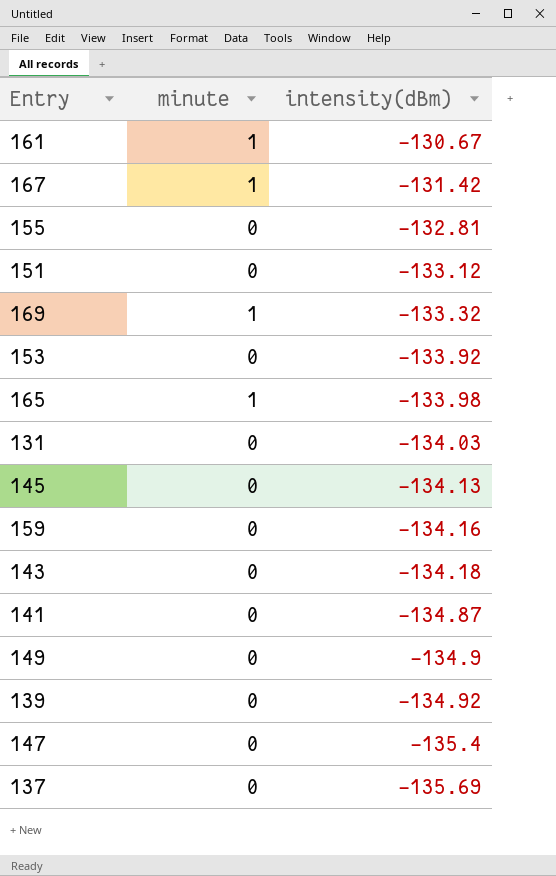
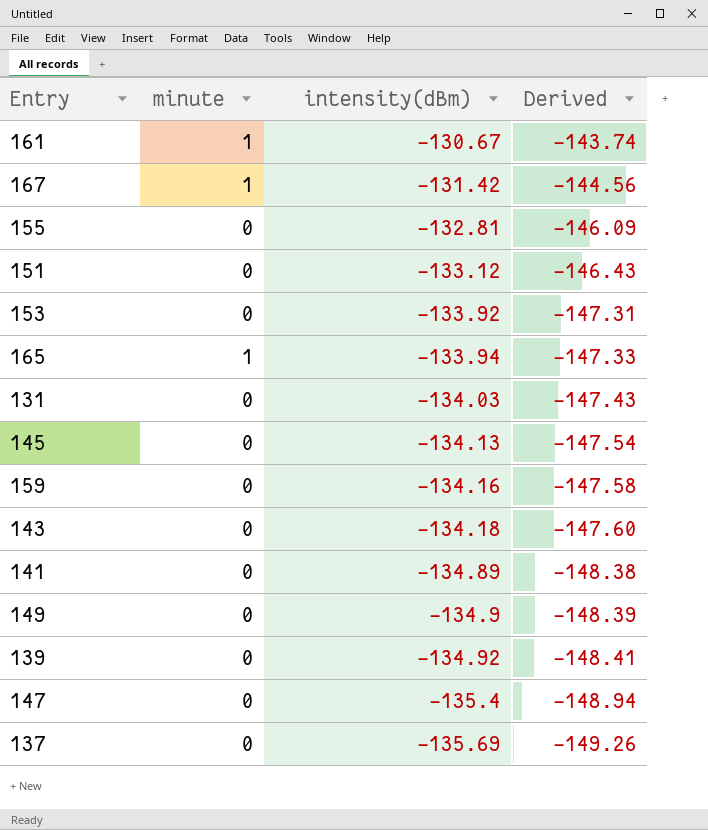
column Derived | formula: none -> [intensity(dBm)] * 1.1
row 169: 1 | -133.32 -> none
165 | intensity(dBm): -133.98 -> -133.94
141 | intensity(dBm): -134.87 -> -134.89

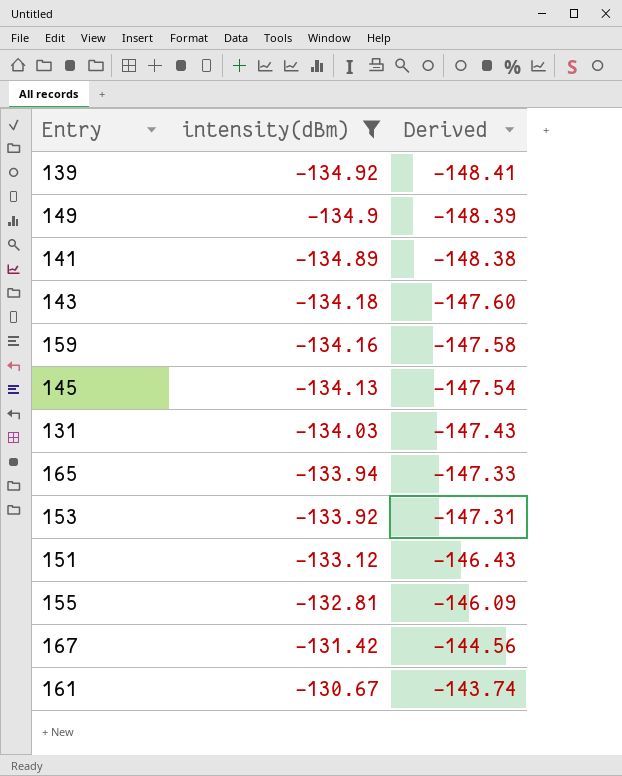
filter: none -> intensity(dBm) >= -134.92
row order: intensity(dBm) descending -> intensity(dBm) ascending
column minute | position: 2 -> none

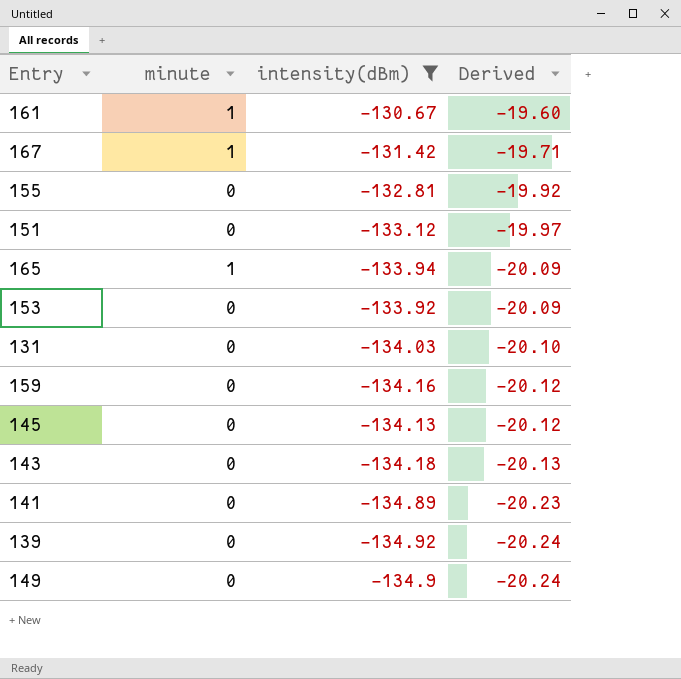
row order: intensity(dBm) ascending -> Derived descending
column minute | position: none -> 2
column Derived | formula: [intensity(dBm)] * 1.1 -> [intensity(dBm)] * 0.15

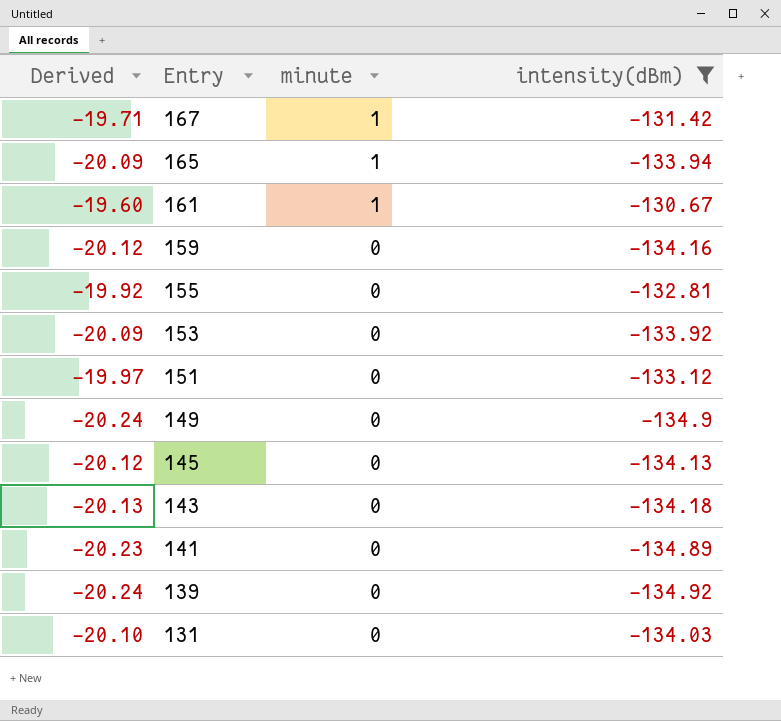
row order: Derived descending -> Entry descending
column Derived | position: 4 -> 1

